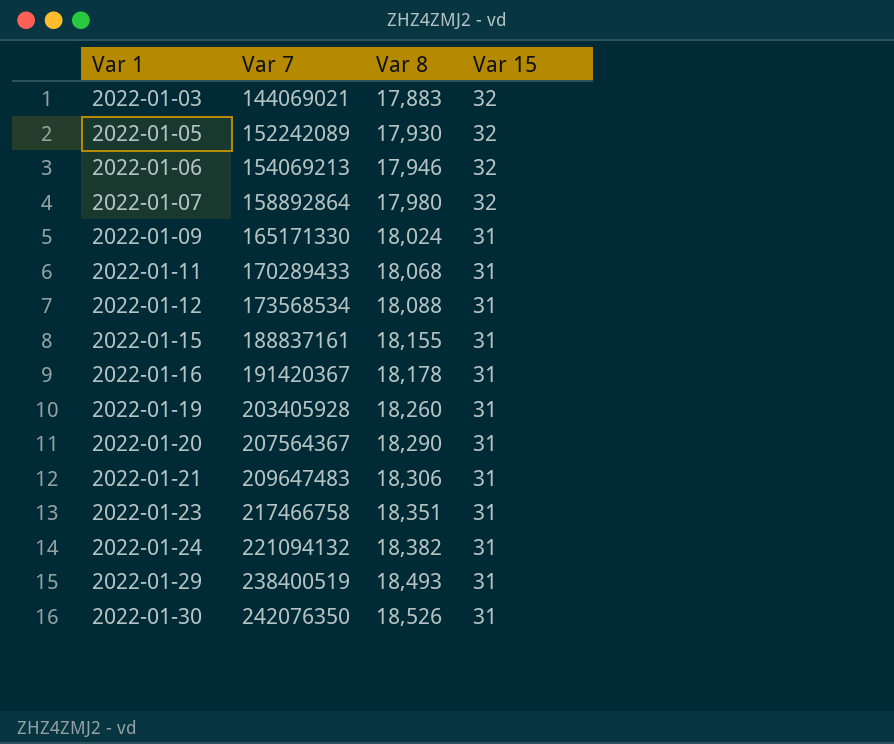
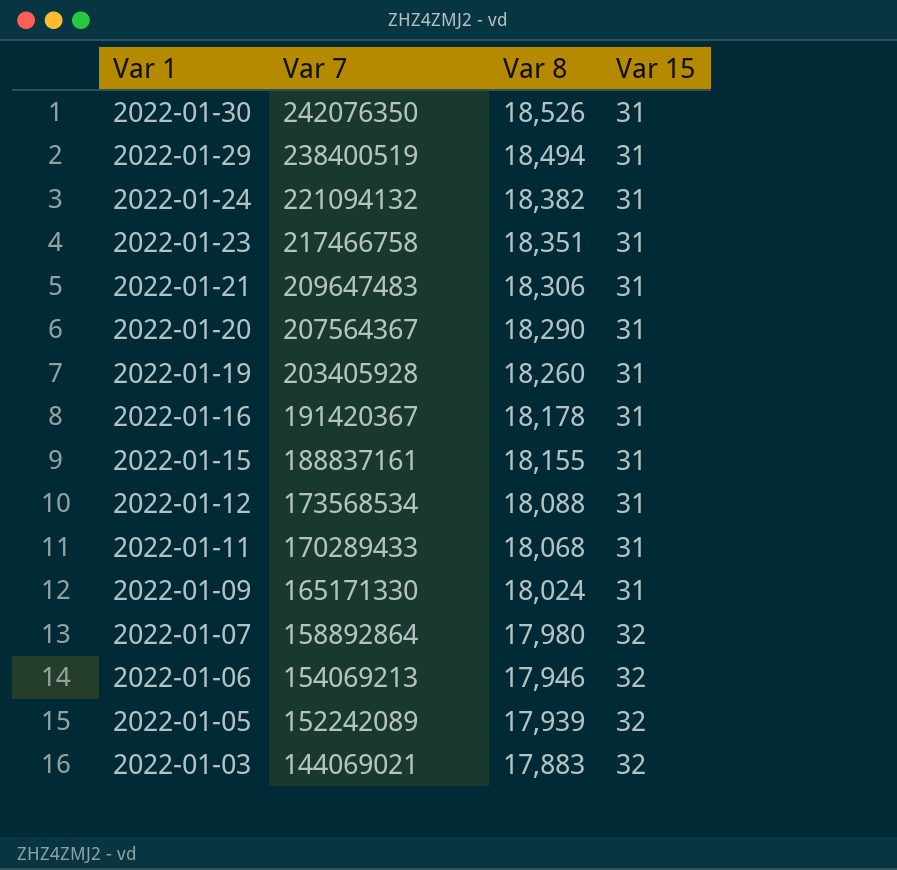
row order: Var 1 ascending -> Var 1 descending
2022-01-29 | Var 8: 18,493 -> 18,494
2022-01-05 | Var 8: 17,930 -> 17,939

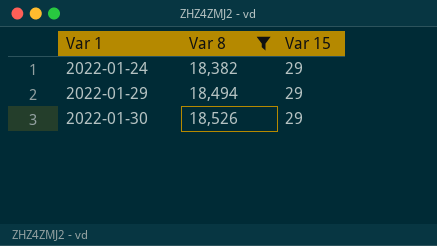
filter: none -> Var 8 >= 18,382
row order: Var 1 descending -> Var 1 ascending
column Var 7 | position: 2 -> none
2022-01-24 | Var 15: 31 -> 29
2022-01-29 | Var 15: 31 -> 29
2022-01-30 | Var 15: 31 -> 29

